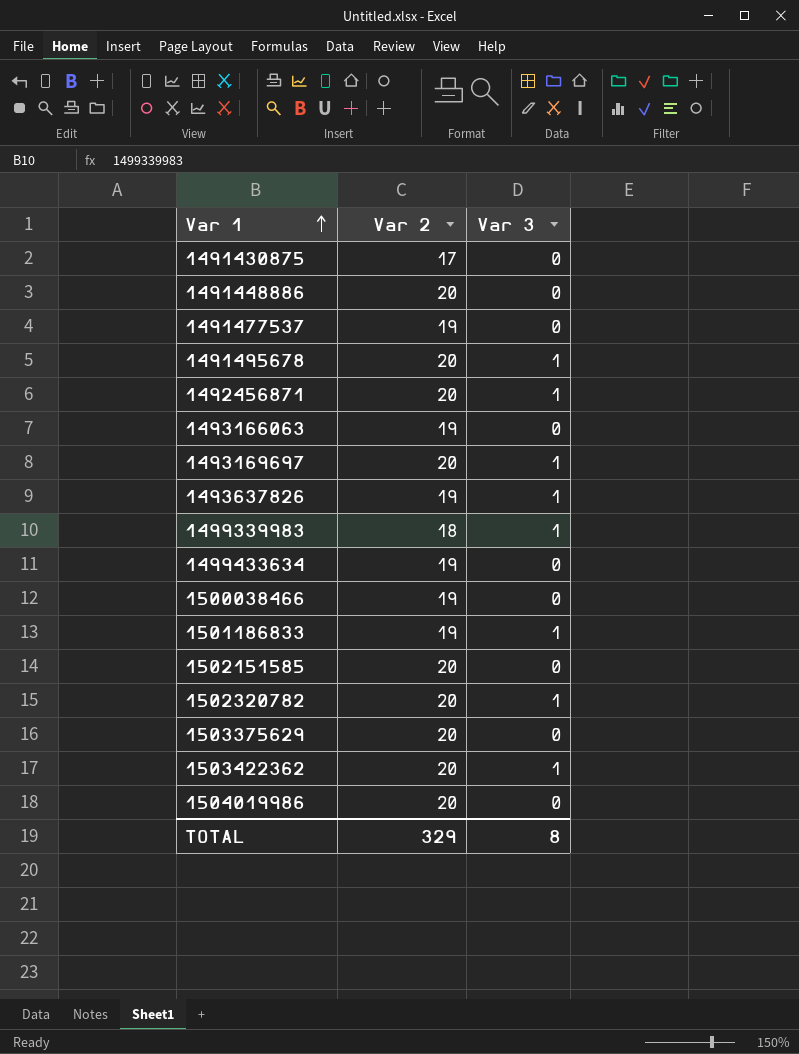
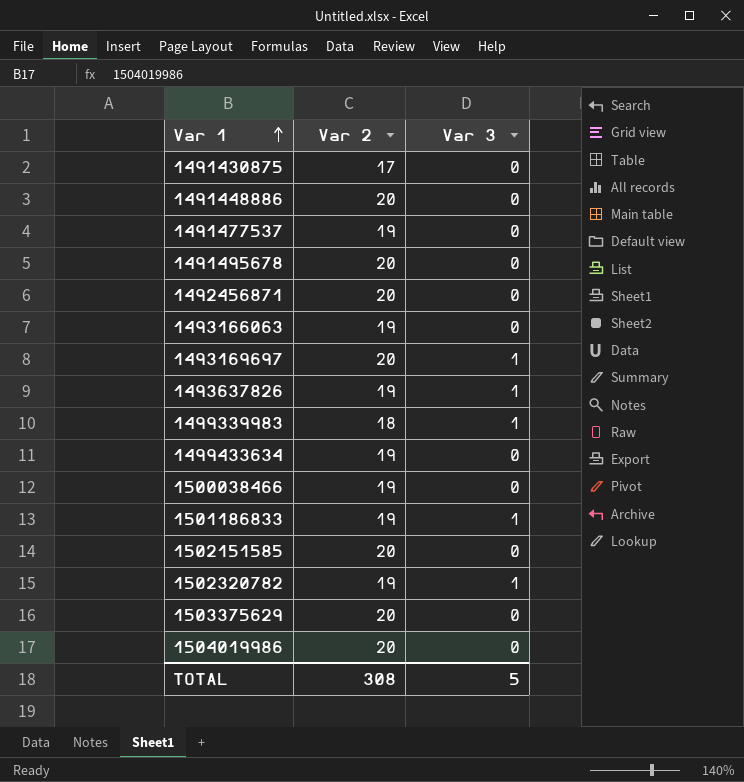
row 1503422362: 20 | 1 -> none
1491495678 | Var 3: 1 -> 0
1492456871 | Var 3: 1 -> 0
1502320782 | Var 2: 20 -> 19
TOTAL | Var 2: 329 -> 308
TOTAL | Var 3: 8 -> 5

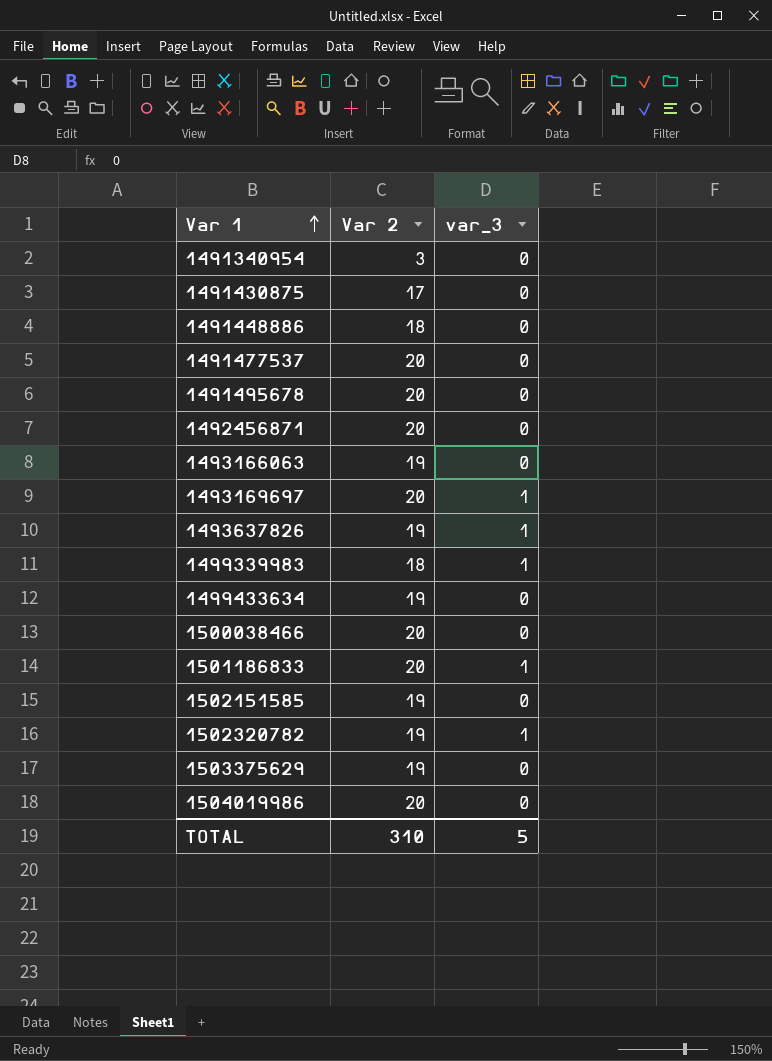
column name: Var 3 -> var_3
row 1491340954: none -> 3 | 0
1491448886 | Var 2: 20 -> 18
1491477537 | Var 2: 19 -> 20
1500038466 | Var 2: 19 -> 20
1501186833 | Var 2: 19 -> 20
1502151585 | Var 2: 20 -> 19
1503375629 | Var 2: 20 -> 19
TOTAL | Var 2: 308 -> 310

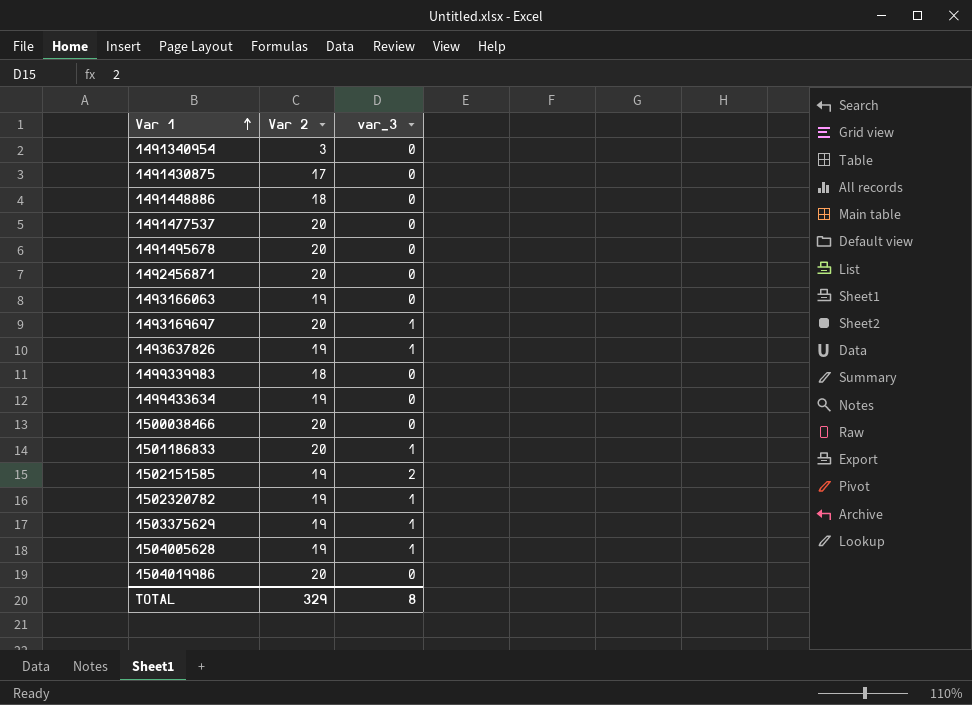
1499339983 | var_3: 1 -> 0
1502151585 | var_3: 0 -> 2
1503375629 | var_3: 0 -> 1
row 1504005628: none -> 19 | 1
TOTAL | Var 2: 310 -> 329
TOTAL | var_3: 5 -> 8

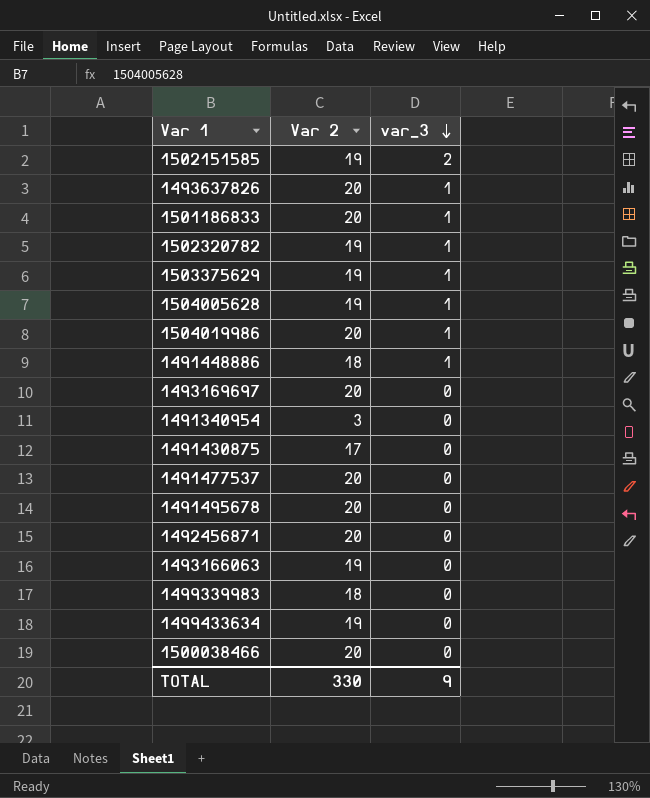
row order: Var 1 ascending -> var_3 descending
1493637826 | Var 2: 19 -> 20
1504019986 | var_3: 0 -> 1
1491448886 | var_3: 0 -> 1
1493169697 | var_3: 1 -> 0
TOTAL | Var 2: 329 -> 330
TOTAL | var_3: 8 -> 9

